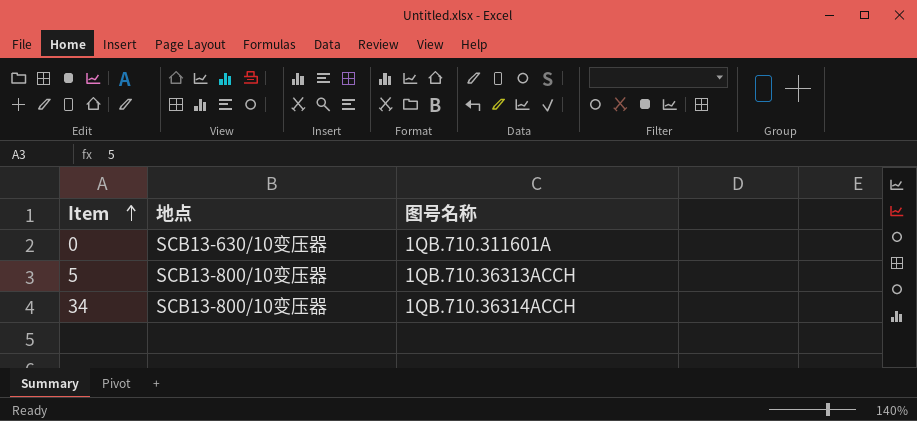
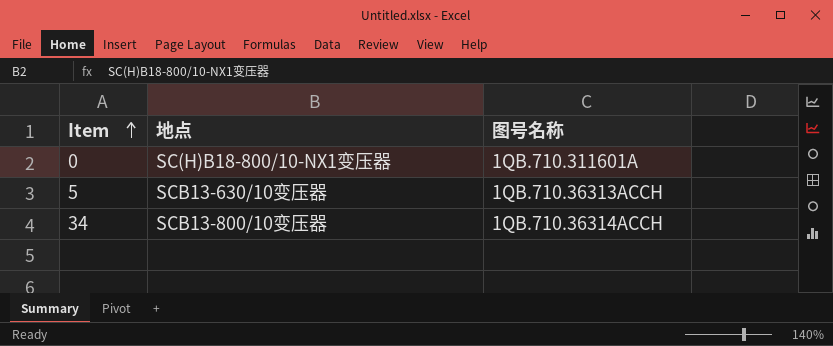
0 | 地点: SCB13-630/10变压器 -> SC(H)B18-800/10-NX1变压器
5 | 地点: SCB13-800/10变压器 -> SCB13-630/10变压器

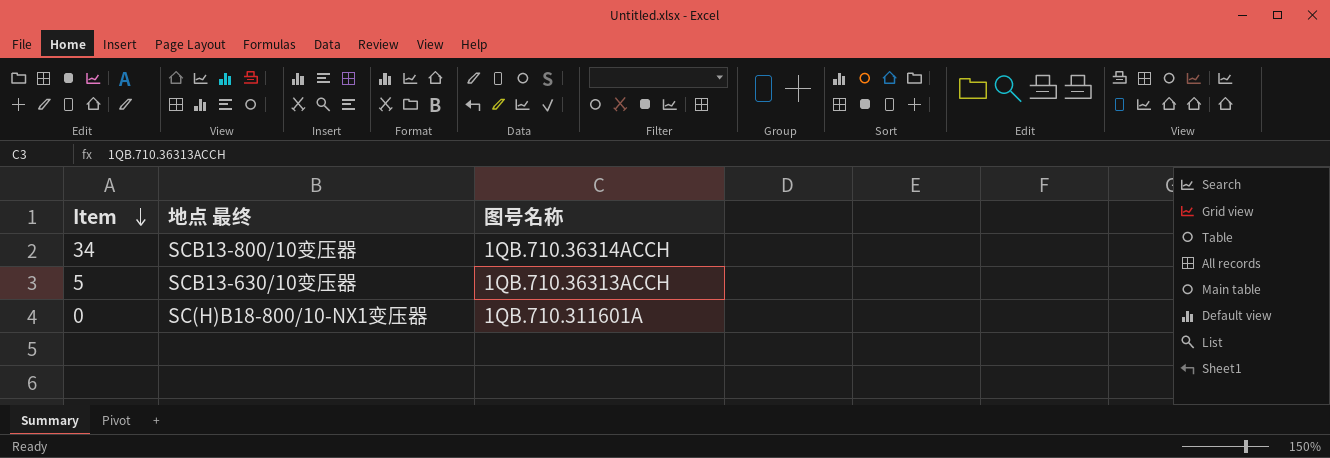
row order: Item ascending -> Item descending
column name: 地点 -> 地点 最终

